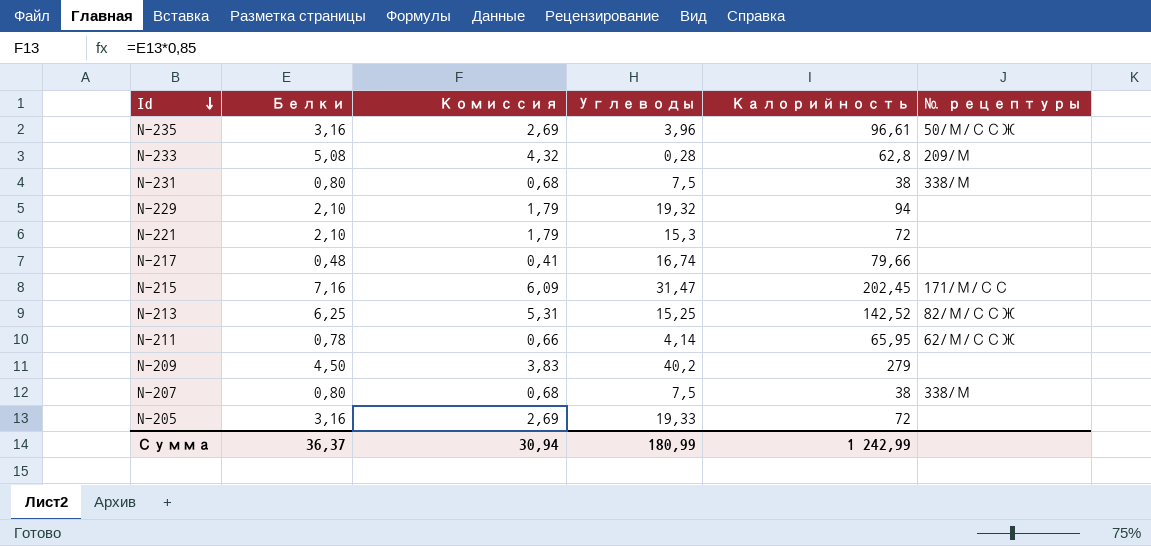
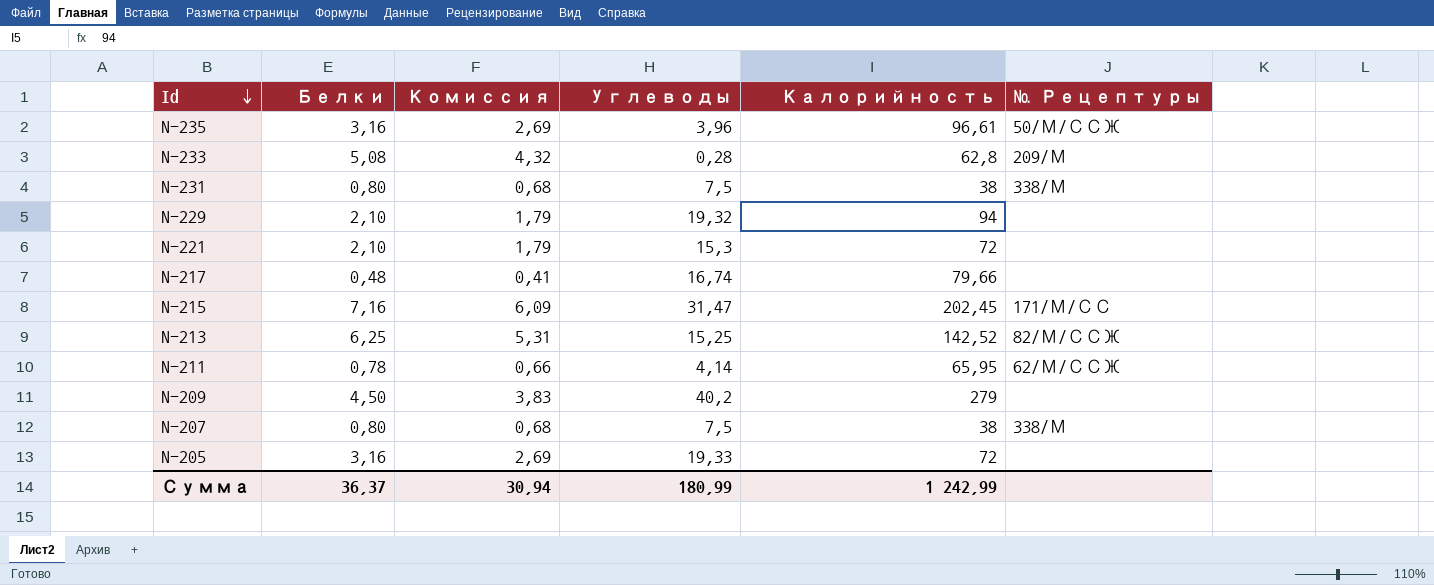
column name: № рецептуры -> № Рецептуры

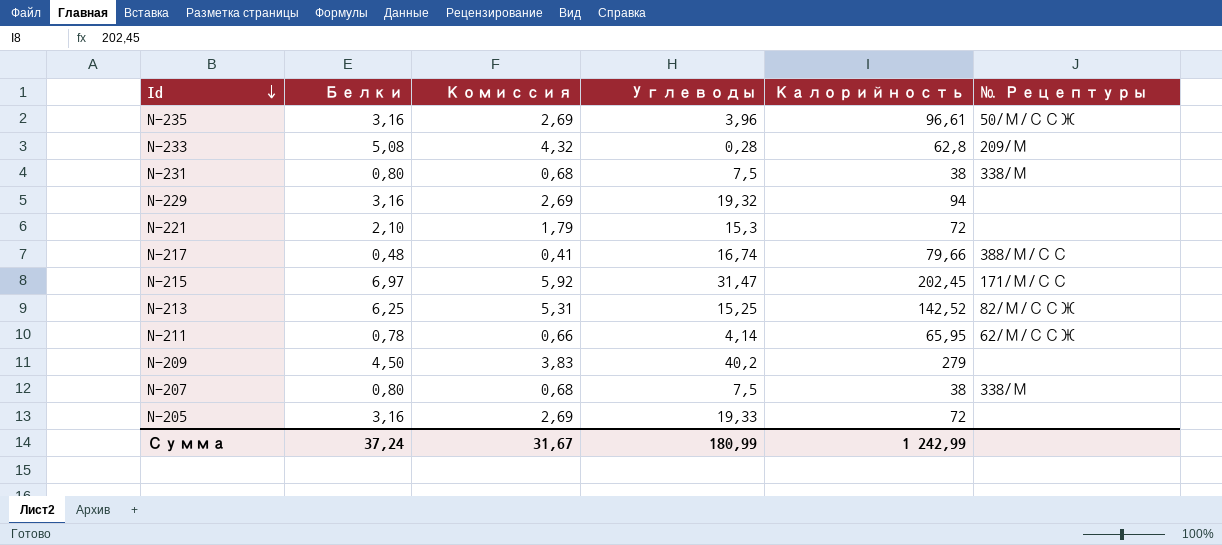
N-229 | Белки: 2,10 -> 3,16
N-229 | Комиссия: 1,79 -> 2,69
N-217 | № Рецептуры: none -> 388/М/СС
N-215 | Белки: 7,16 -> 6,97
N-215 | Комиссия: 6,09 -> 5,92
Сумма | Белки: 36,37 -> 37,24
Сумма | Комиссия: 30,94 -> 31,67

